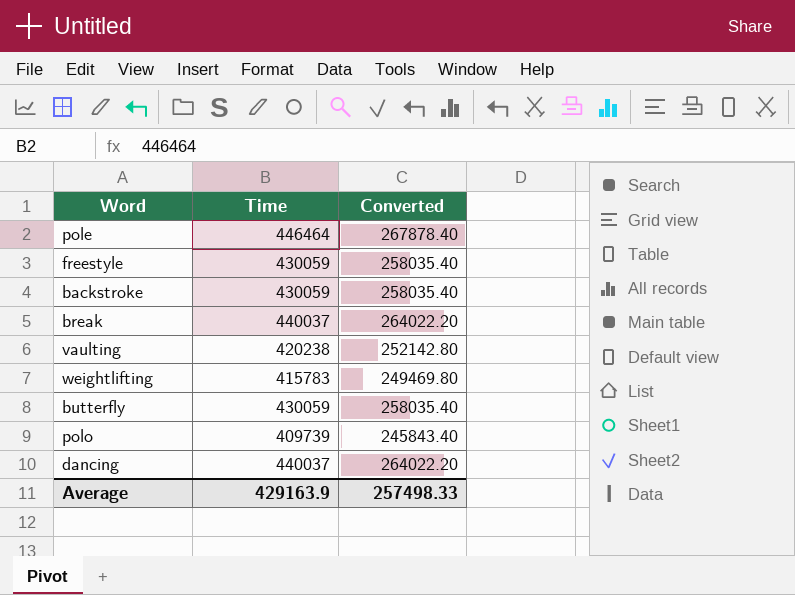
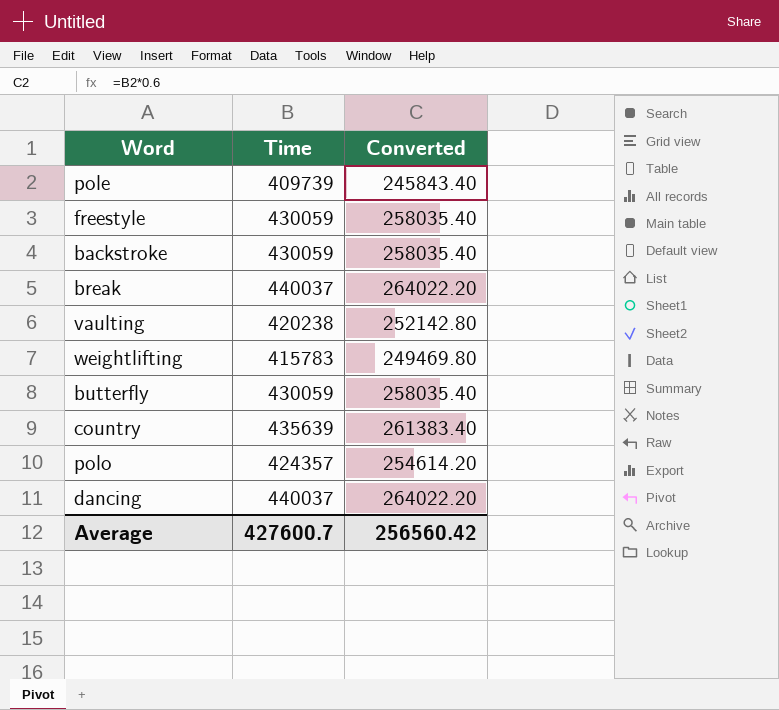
pole | Time: 446464 -> 409739
pole | Converted: 267878.40 -> 245843.40
row country: none -> 435639 | 261383.40
polo | Time: 409739 -> 424357
polo | Converted: 245843.40 -> 254614.20
Average | Time: 429163.9 -> 427600.7
Average | Converted: 257498.33 -> 256560.42

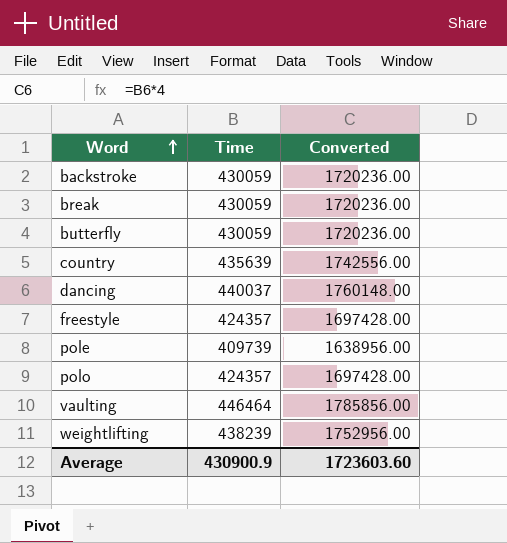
row order: none -> Word ascending
column Converted | formula: [Time] * 0.6 -> [Time] * 4
break | Time: 440037 -> 430059
freestyle | Time: 430059 -> 424357
vaulting | Time: 420238 -> 446464
weightlifting | Time: 415783 -> 438239
Average | Time: 427600.7 -> 430900.9
Average | Converted: 256560.42 -> 1723603.60

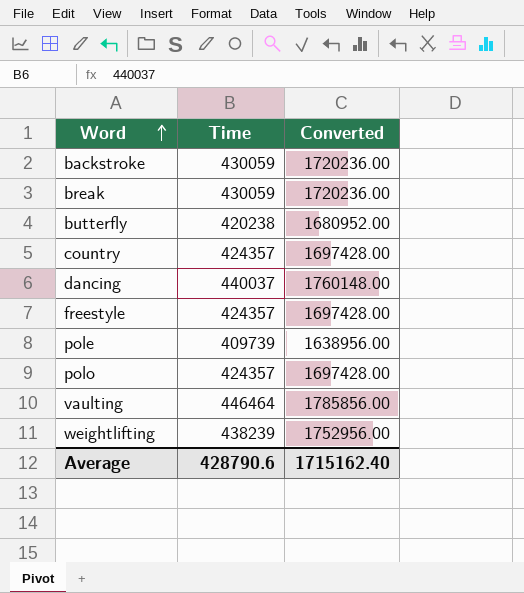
butterfly | Time: 430059 -> 420238
butterfly | Converted: 1720236.00 -> 1680952.00
country | Time: 435639 -> 424357
country | Converted: 1742556.00 -> 1697428.00
Average | Time: 430900.9 -> 428790.6
Average | Converted: 1723603.60 -> 1715162.40

